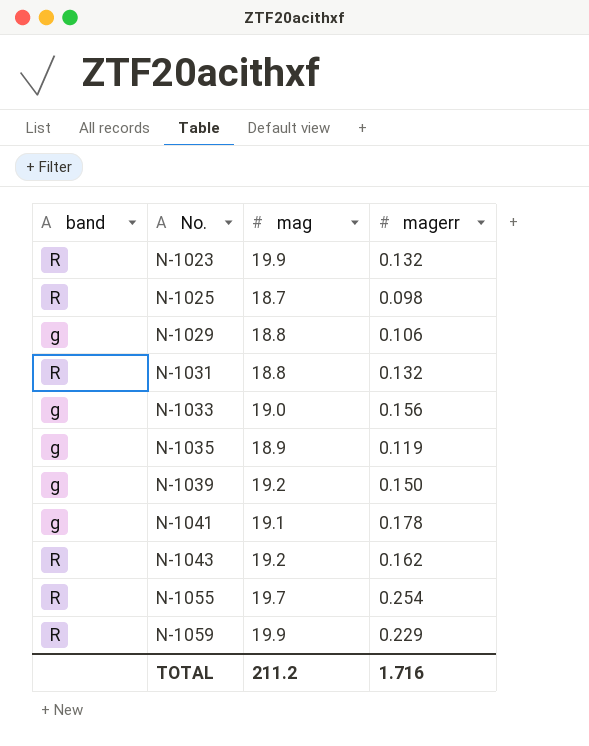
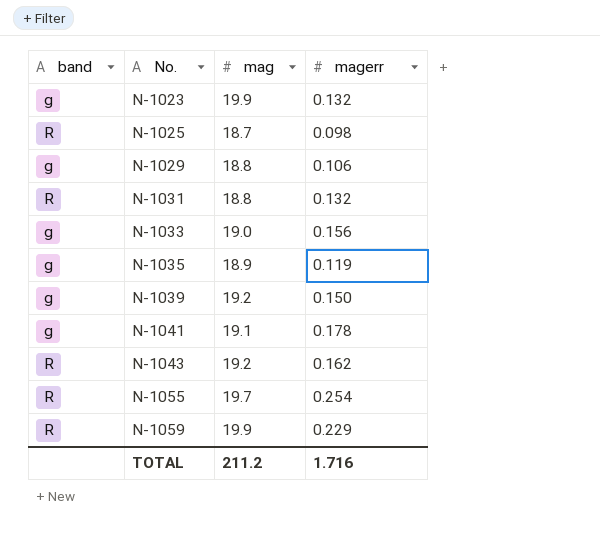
N-1023 | band: R -> g

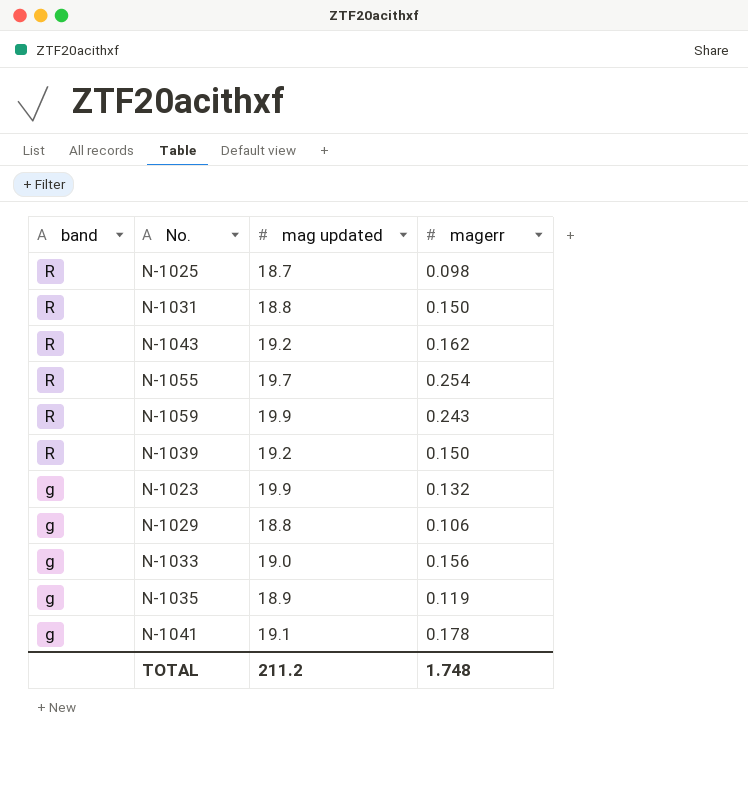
row order: No. ascending -> band descending
column name: mag -> mag updated
N-1031 | magerr: 0.132 -> 0.150
N-1059 | magerr: 0.229 -> 0.243
N-1039 | band: g -> R
TOTAL | magerr: 1.716 -> 1.748

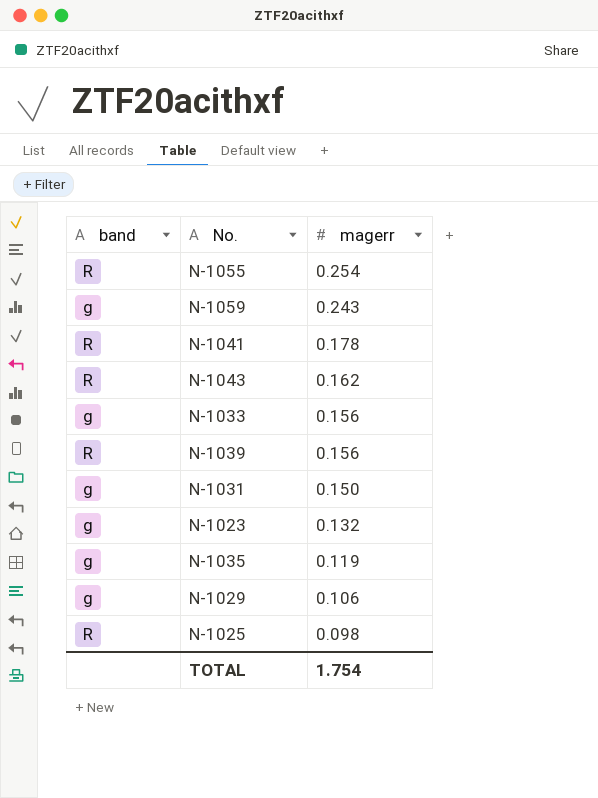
row order: band descending -> magerr descending
column mag updated | position: 3 -> none
N-1059 | band: R -> g
N-1041 | band: g -> R
N-1039 | magerr: 0.150 -> 0.156
N-1031 | band: R -> g
TOTAL | magerr: 1.748 -> 1.754

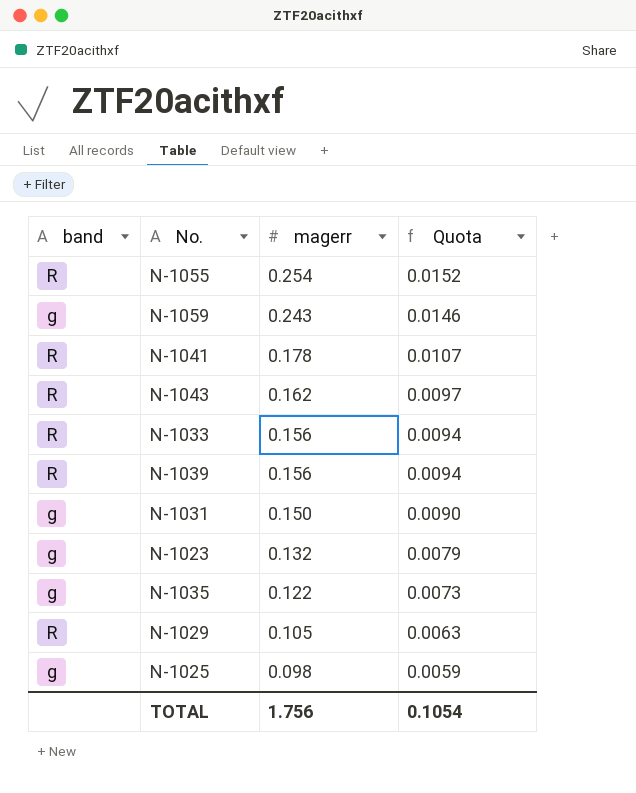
column Quota | formula: none -> [magerr] * 0.06
N-1033 | band: g -> R
N-1035 | magerr: 0.119 -> 0.122
N-1029 | band: g -> R
N-1029 | magerr: 0.106 -> 0.105
N-1025 | band: R -> g
TOTAL | magerr: 1.754 -> 1.756

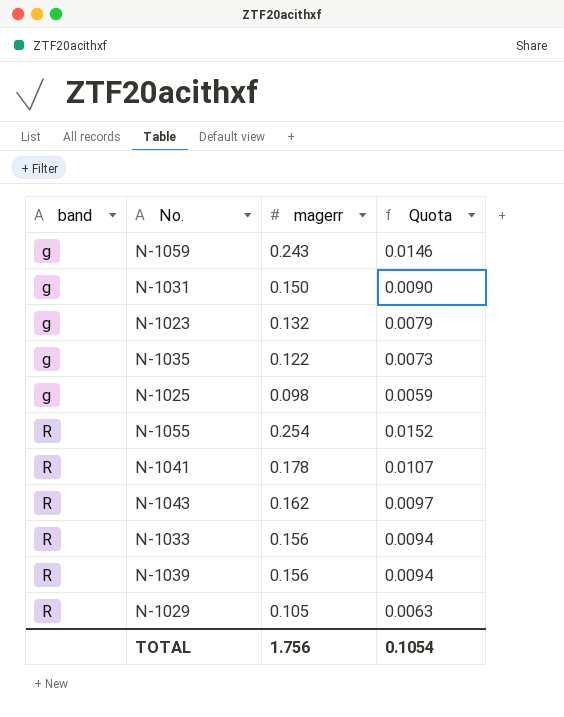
row order: magerr descending -> band ascending

